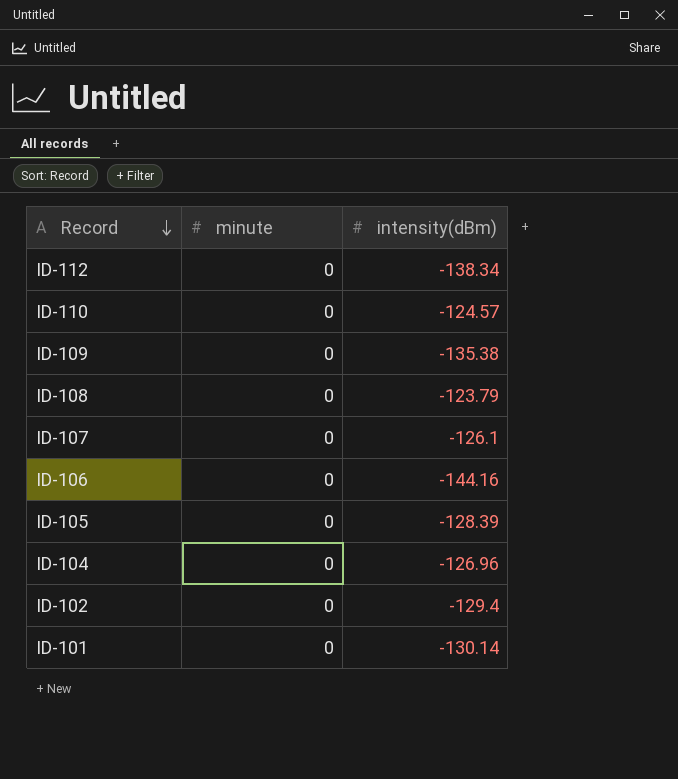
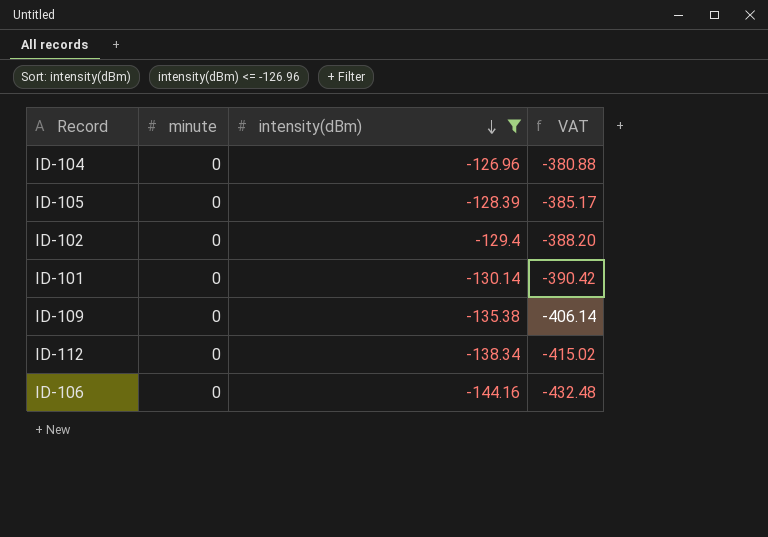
filter: none -> intensity(dBm) <= -126.96
row order: Record descending -> intensity(dBm) descending
column VAT | formula: none -> [intensity(dBm)] * 3

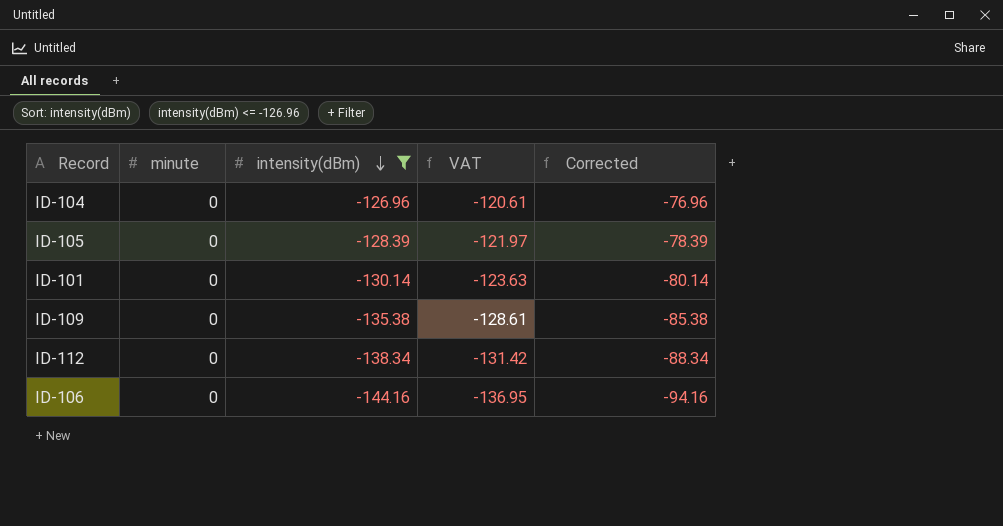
column VAT | formula: [intensity(dBm)] * 3 -> [intensity(dBm)] * 0.95
column Corrected | formula: none -> [intensity(dBm)] + 50
row ID-102: 0 | -129.4 | -388.20 -> none

